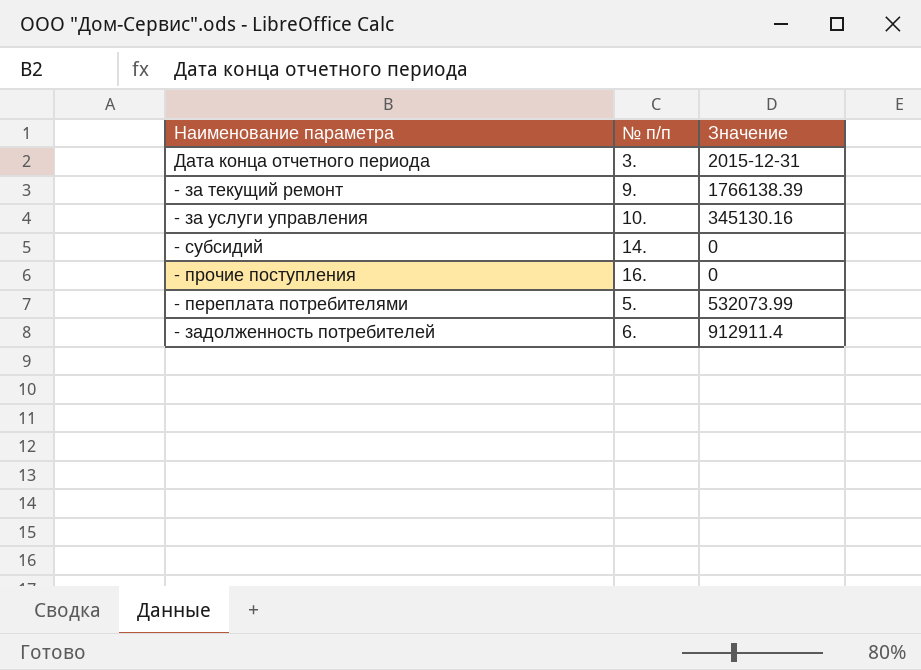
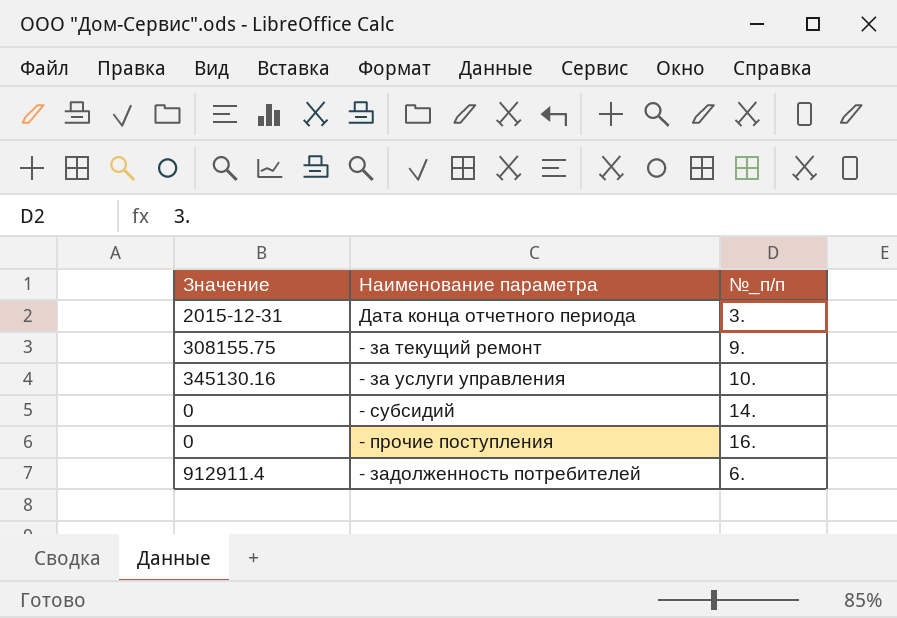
column Значение | position: 3 -> 1
column name: № п/п -> №_п/п
row - переплата потребителями: 5. | 532073.99 -> none
- за текущий ремонт | Значение: 1766138.39 -> 308155.75

